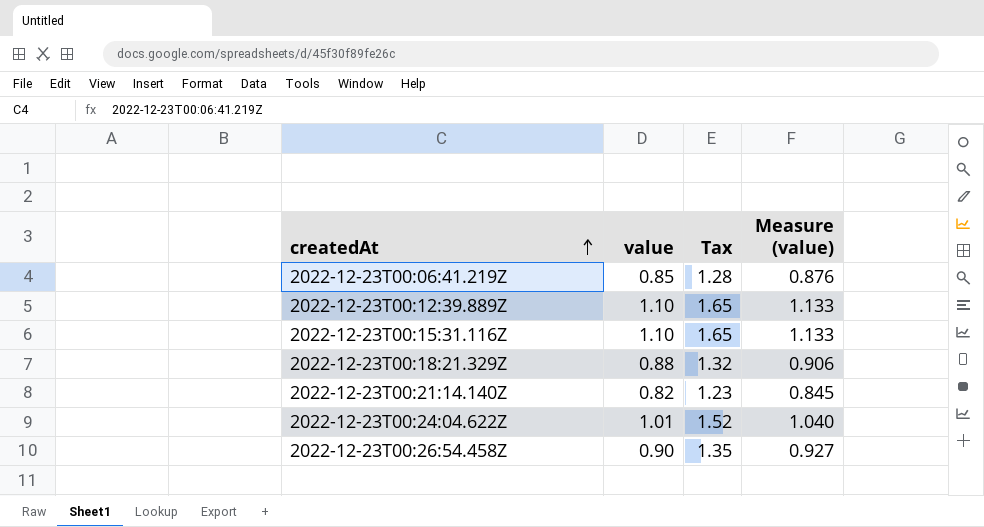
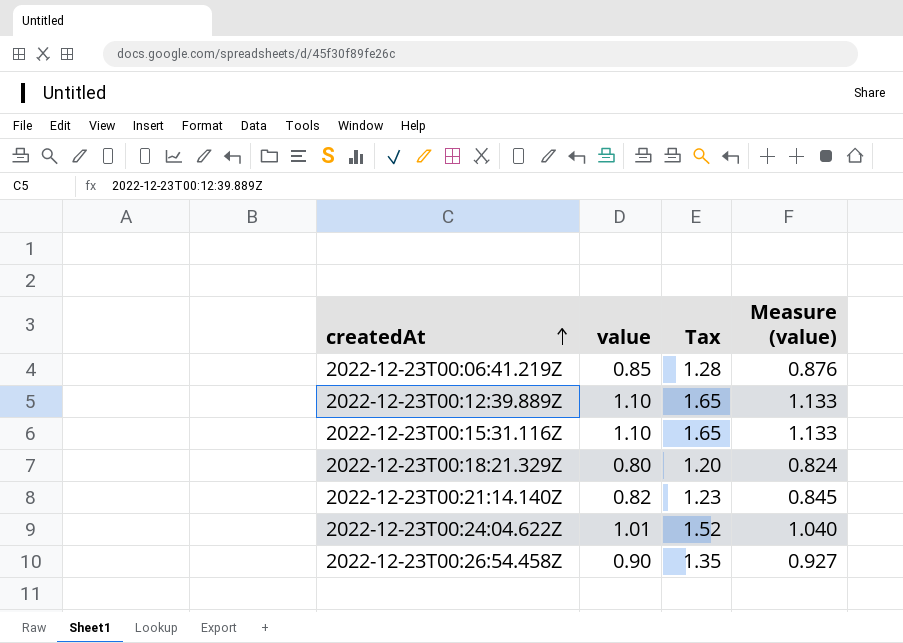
2022-12-23T00:18:21.329Z | value: 0.88 -> 0.80
2022-12-23T00:18:21.329Z | Tax: 1.32 -> 1.20
2022-12-23T00:18:21.329Z | Measure (value): 0.906 -> 0.824

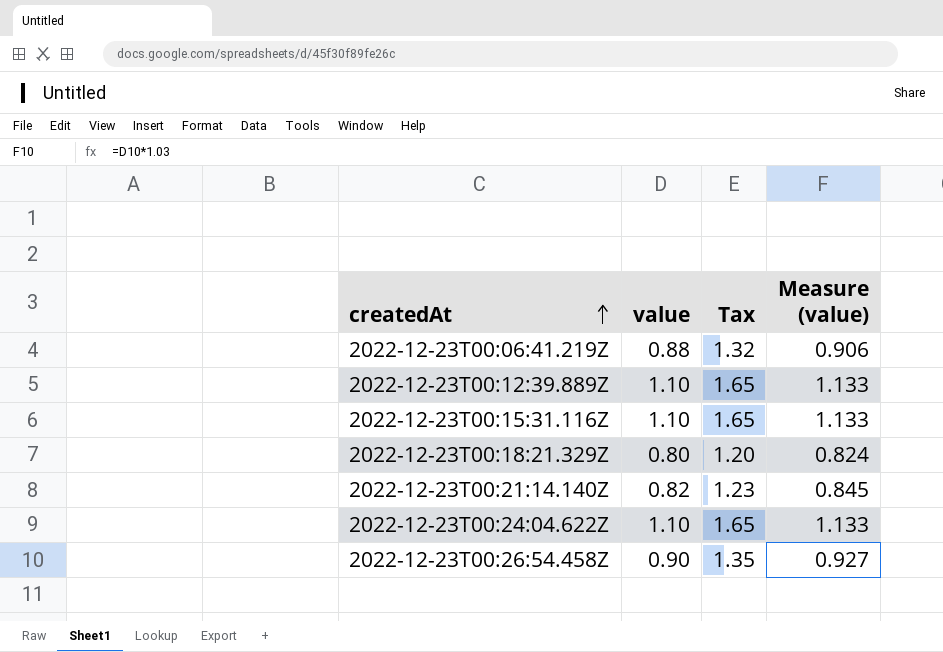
2022-12-23T00:06:41.219Z | value: 0.85 -> 0.88
2022-12-23T00:06:41.219Z | Tax: 1.28 -> 1.32
2022-12-23T00:06:41.219Z | Measure (value): 0.876 -> 0.906
2022-12-23T00:24:04.622Z | value: 1.01 -> 1.10
2022-12-23T00:24:04.622Z | Tax: 1.52 -> 1.65
2022-12-23T00:24:04.622Z | Measure (value): 1.040 -> 1.133

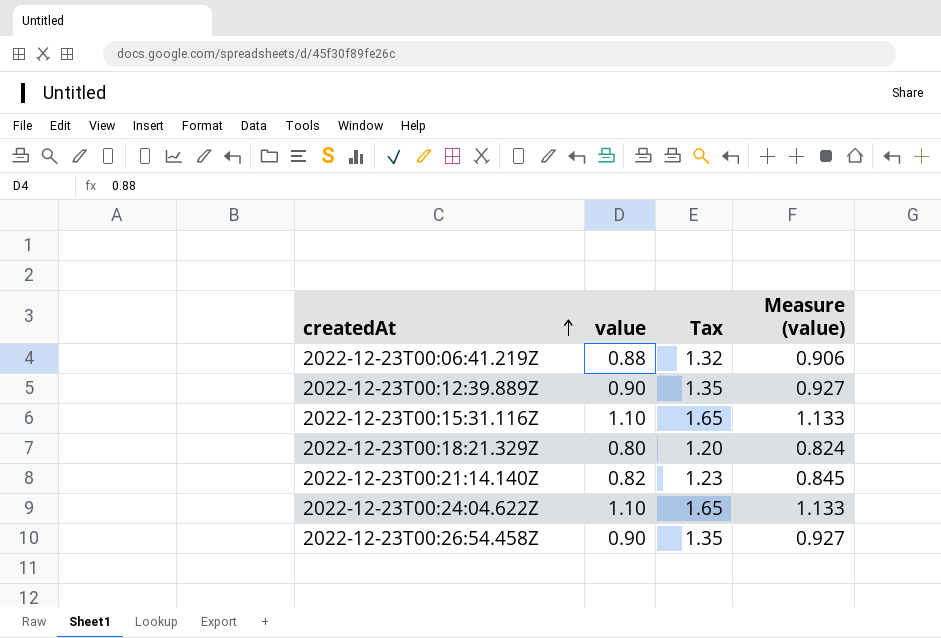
2022-12-23T00:12:39.889Z | value: 1.10 -> 0.90
2022-12-23T00:12:39.889Z | Tax: 1.65 -> 1.35
2022-12-23T00:12:39.889Z | Measure (value): 1.133 -> 0.927

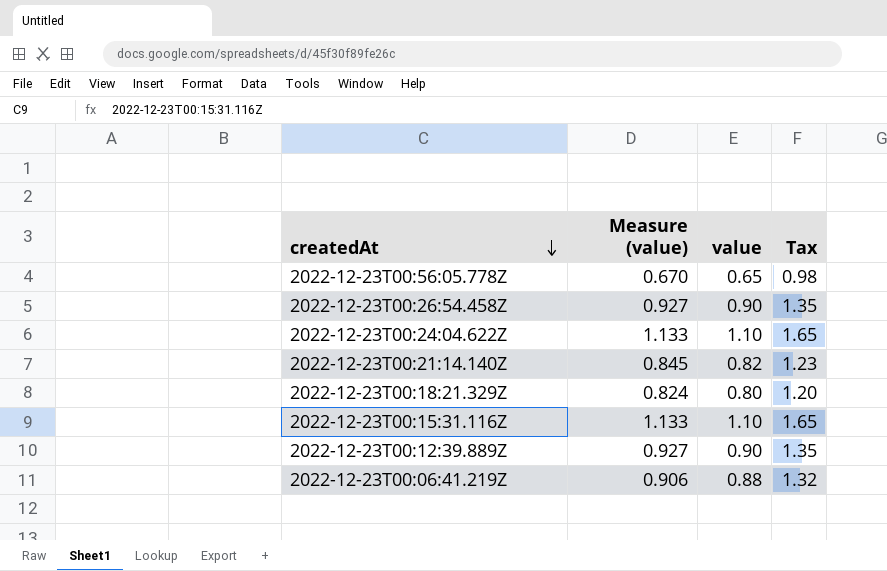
row order: createdAt ascending -> createdAt descending
column Measure (value) | position: 4 -> 2
row 2022-12-23T00:56:05.778Z: none -> 0.670 | 0.65 | 0.98

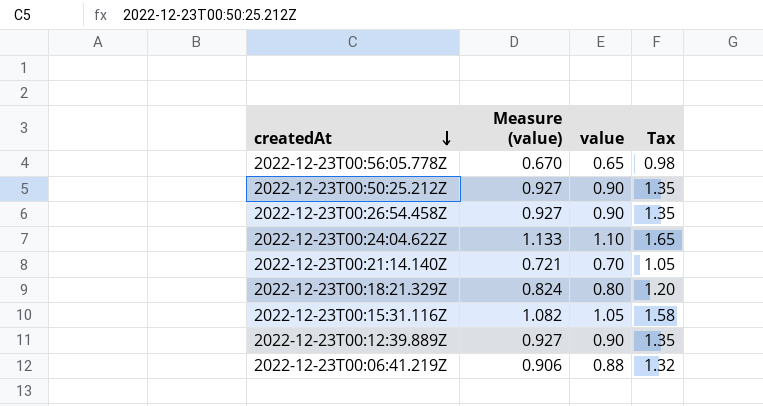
row 2022-12-23T00:50:25.212Z: none -> 0.927 | 0.90 | 1.35
2022-12-23T00:21:14.140Z | Measure (value): 0.845 -> 0.721
2022-12-23T00:21:14.140Z | value: 0.82 -> 0.70
2022-12-23T00:21:14.140Z | Tax: 1.23 -> 1.05
2022-12-23T00:15:31.116Z | Measure (value): 1.133 -> 1.082
2022-12-23T00:15:31.116Z | value: 1.10 -> 1.05
2022-12-23T00:15:31.116Z | Tax: 1.65 -> 1.58

